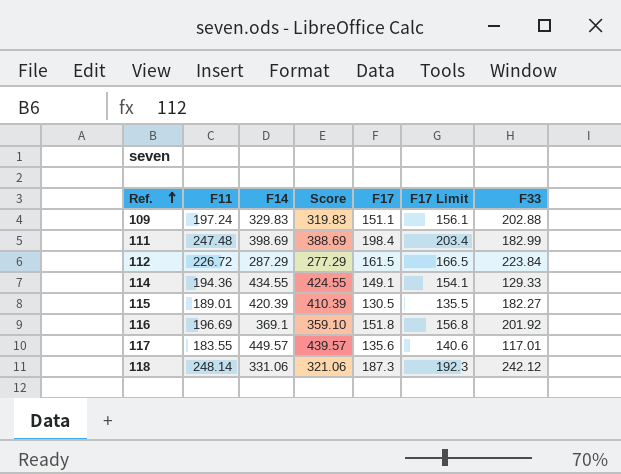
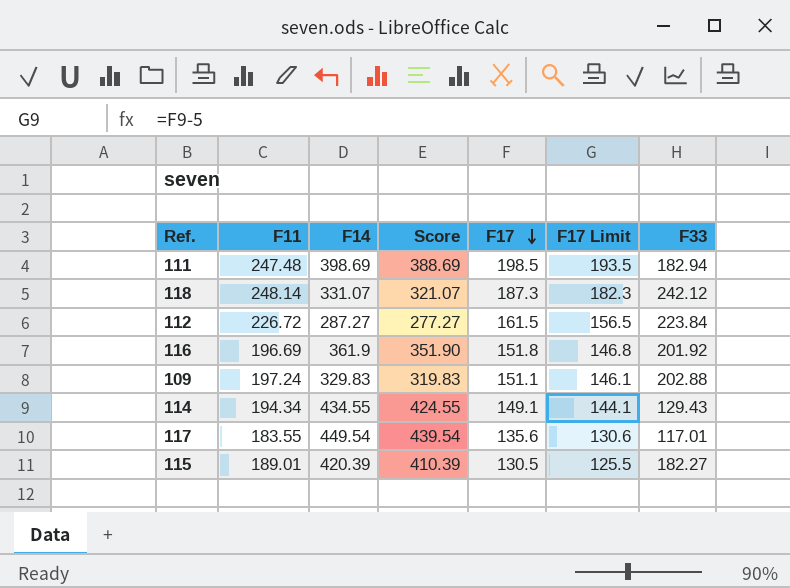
row order: Ref. ascending -> F17 descending
column F17 Limit | formula: [F17] + 5 -> [F17] - 5
111 | F17: 198.4 -> 198.5
111 | F33: 182.99 -> 182.94
118 | F14: 331.06 -> 331.07
118 | Score: 321.06 -> 321.07
112 | F14: 287.29 -> 287.27
112 | Score: 277.29 -> 277.27
116 | F14: 369.1 -> 361.9
116 | Score: 359.10 -> 351.90
114 | F11: 194.36 -> 194.34
114 | F33: 129.33 -> 129.43
117 | F14: 449.57 -> 449.54
117 | Score: 439.57 -> 439.54

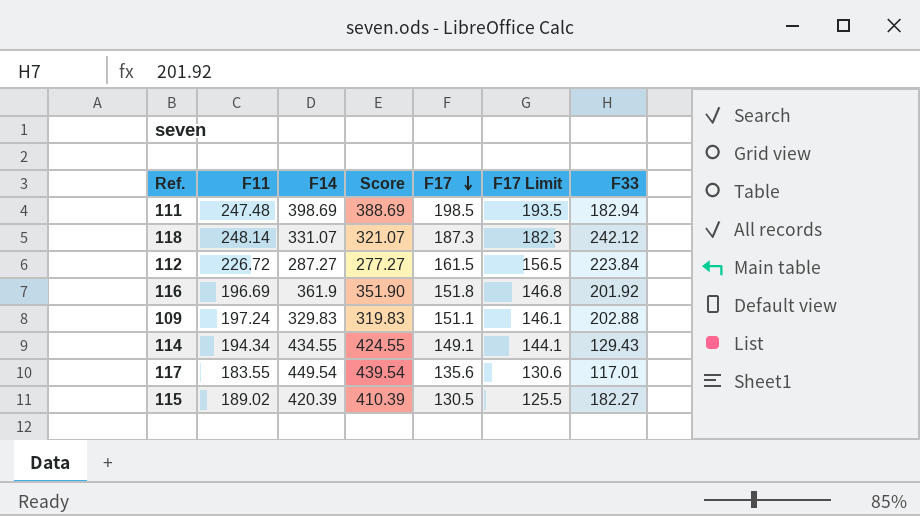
115 | F11: 189.01 -> 189.02

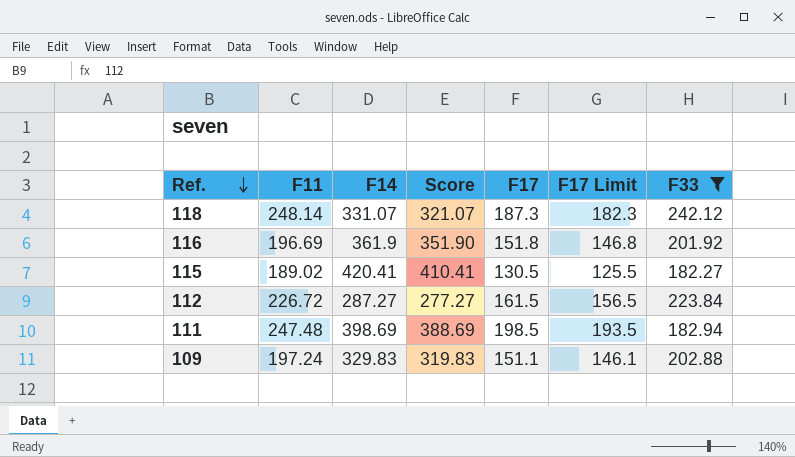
filter: none -> F33 >= 182.27
row order: F17 descending -> Ref. descending
115 | F14: 420.39 -> 420.41
115 | Score: 410.39 -> 410.41

